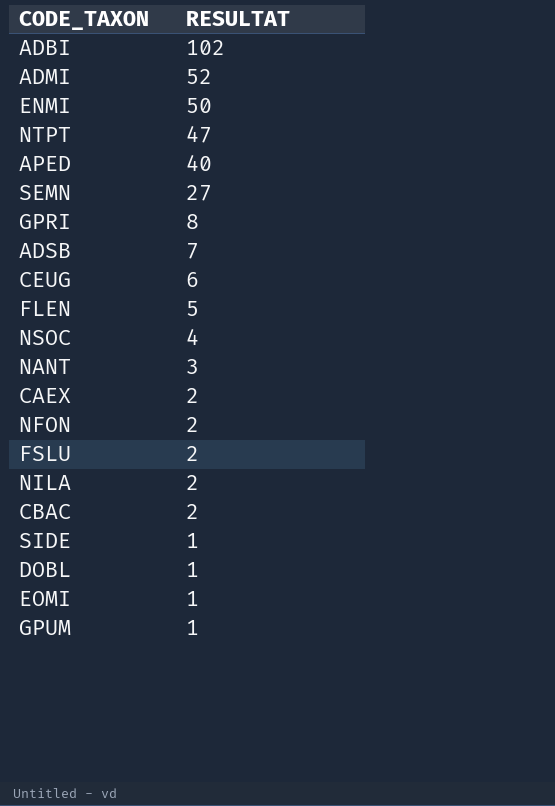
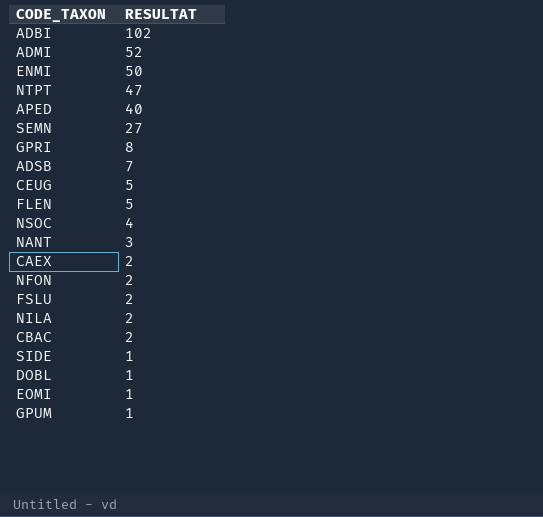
CEUG | RESULTAT: 6 -> 5

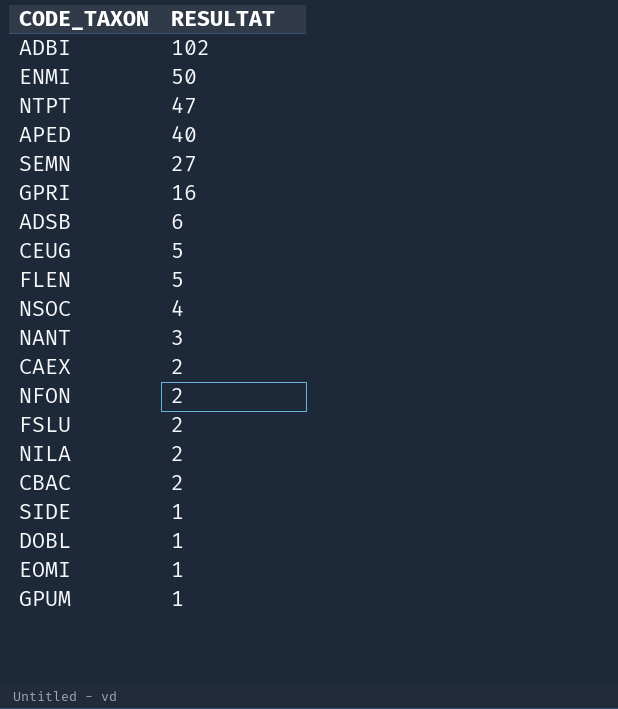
row ADMI: 52 -> none
GPRI | RESULTAT: 8 -> 16
ADSB | RESULTAT: 7 -> 6

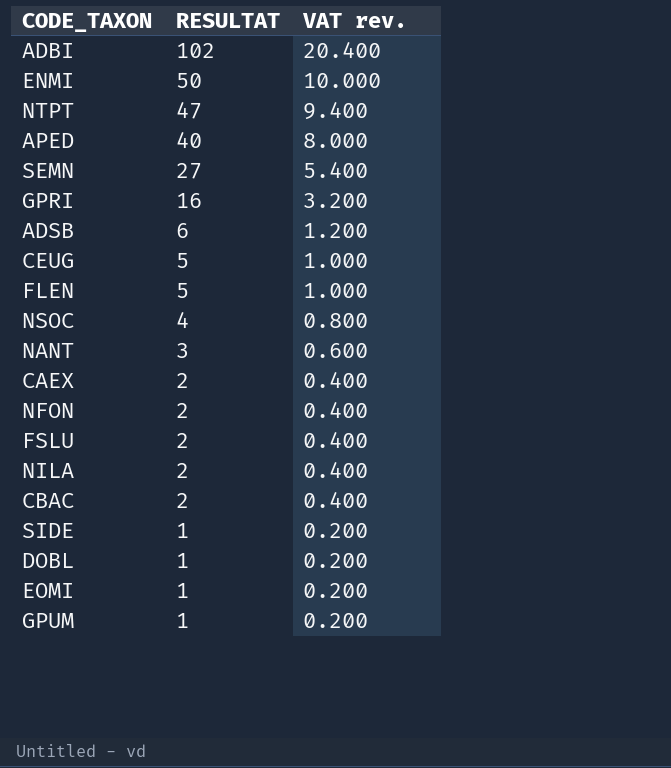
column VAT rev. | formula: none -> [RESULTAT] * 0.2

